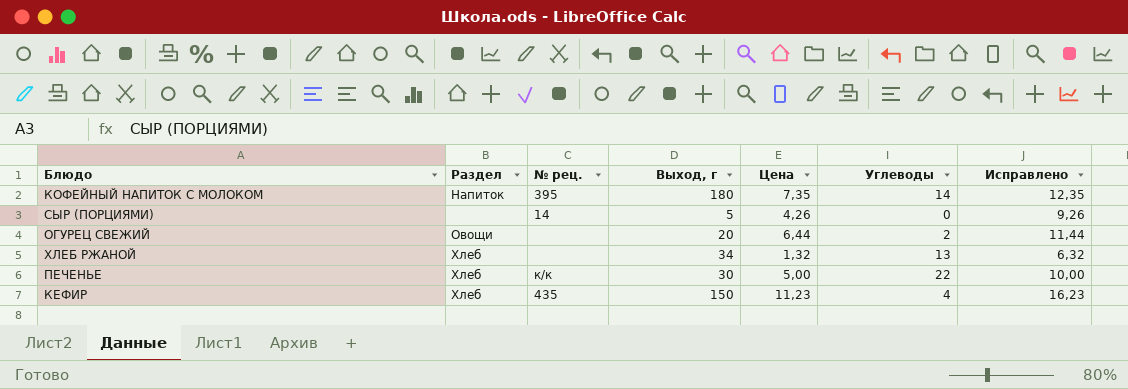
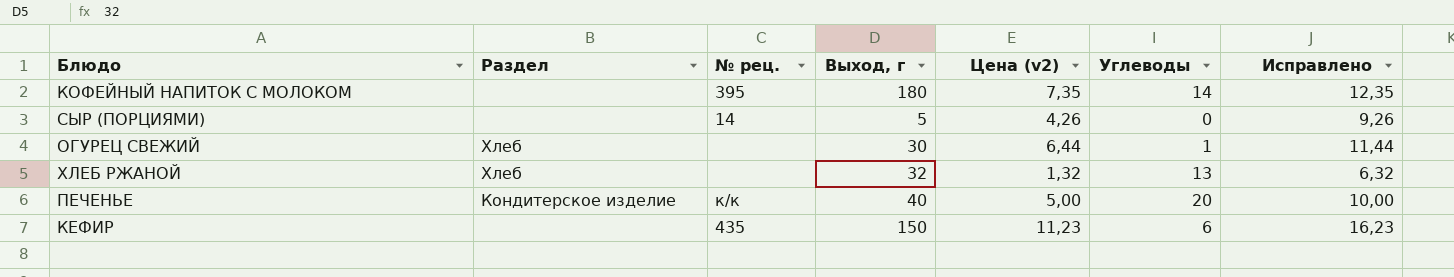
column name: Цена -> Цена (v2)
КОФЕЙНЫЙ НАПИТОК С МОЛОКОМ | Раздел: Напиток -> none
ОГУРЕЦ СВЕЖИЙ | Раздел: Овощи -> Хлеб
ОГУРЕЦ СВЕЖИЙ | Выход, г: 20 -> 30
ОГУРЕЦ СВЕЖИЙ | Углеводы: 2 -> 1
ХЛЕБ РЖАНОЙ | Выход, г: 34 -> 32
ПЕЧЕНЬЕ | Раздел: Хлеб -> Кондитерское изделие
ПЕЧЕНЬЕ | Выход, г: 30 -> 40
ПЕЧЕНЬЕ | Углеводы: 22 -> 20
КЕФИР | Раздел: Хлеб -> none
КЕФИР | Углеводы: 4 -> 6

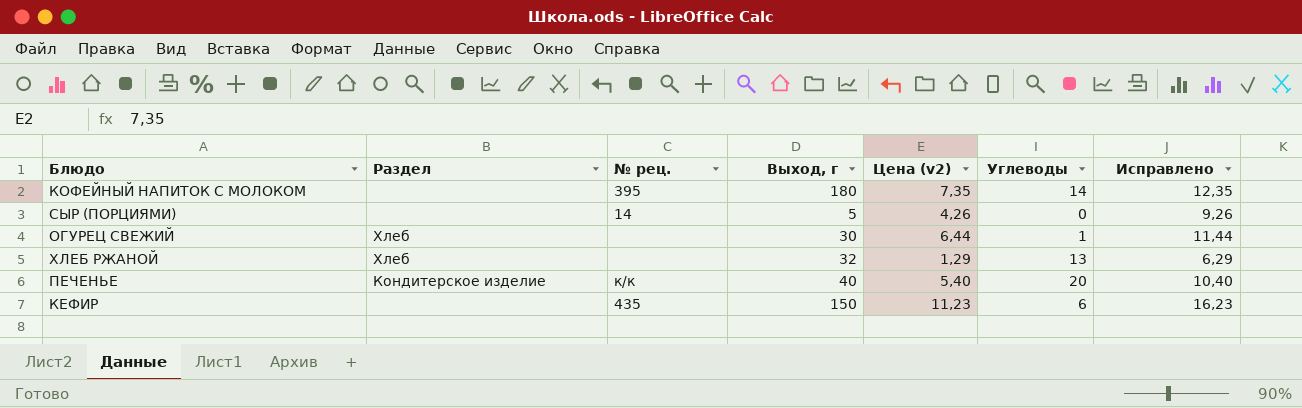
ХЛЕБ РЖАНОЙ | Цена (v2): 1,32 -> 1,29
ХЛЕБ РЖАНОЙ | Исправлено: 6,32 -> 6,29
ПЕЧЕНЬЕ | Цена (v2): 5,00 -> 5,40
ПЕЧЕНЬЕ | Исправлено: 10,00 -> 10,40

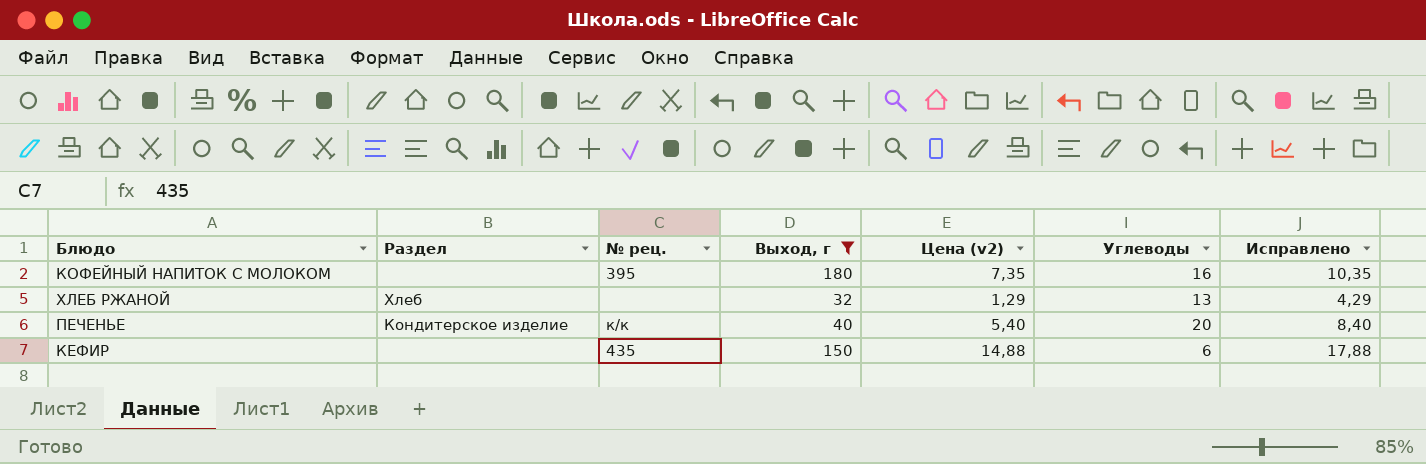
filter: none -> Выход, г >= 32
column Исправлено | formula: [Цена (v2)] + 5 -> [Цена (v2)] + 3
КОФЕЙНЫЙ НАПИТОК С МОЛОКОМ | Углеводы: 14 -> 16
КЕФИР | Цена (v2): 11,23 -> 14,88

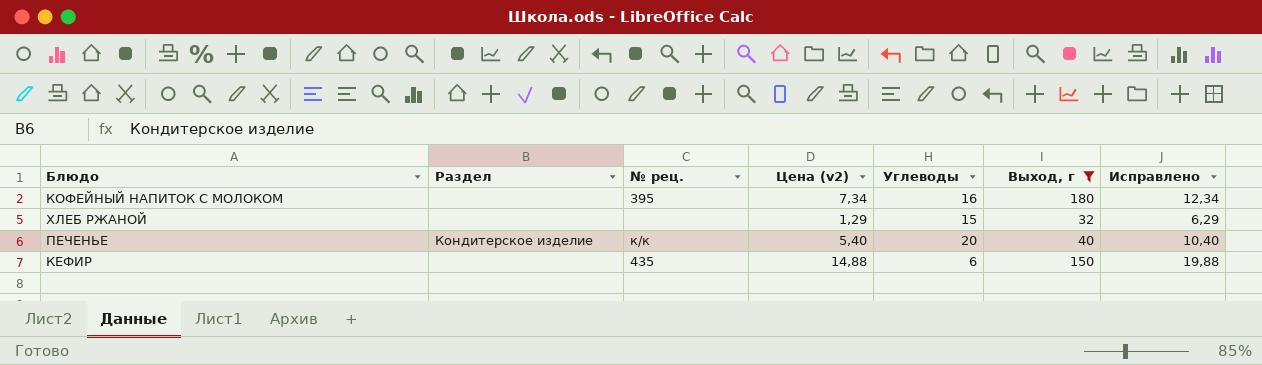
column Выход, г | position: 4 -> 6
column Исправлено | formula: [Цена (v2)] + 3 -> [Цена (v2)] + 5
КОФЕЙНЫЙ НАПИТОК С МОЛОКОМ | Цена (v2): 7,35 -> 7,34
ХЛЕБ РЖАНОЙ | Раздел: Хлеб -> none
ХЛЕБ РЖАНОЙ | Углеводы: 13 -> 15

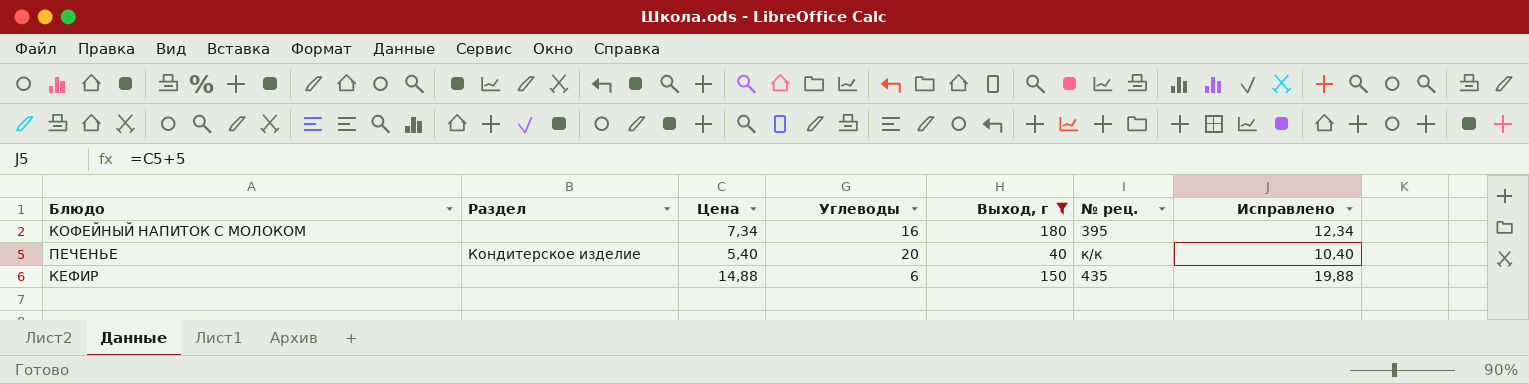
column name: Цена (v2) -> Цена
column № рец. | position: 3 -> 6
row ХЛЕБ РЖАНОЙ: none | none | 1,29 | 15 | 32 | 6,29 -> none

